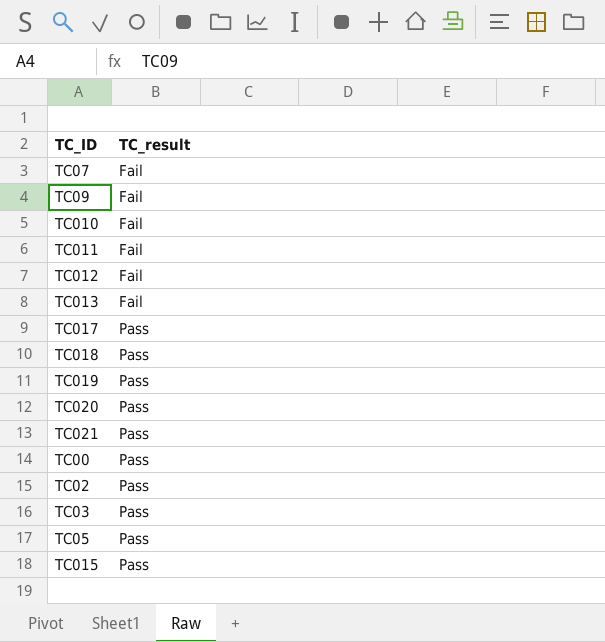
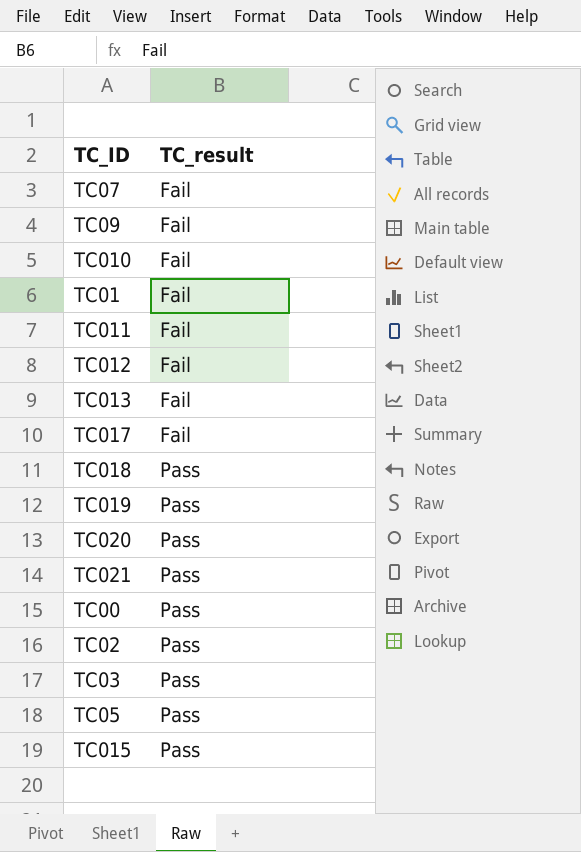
row TC01: none -> Fail
TC017 | TC_result: Pass -> Fail

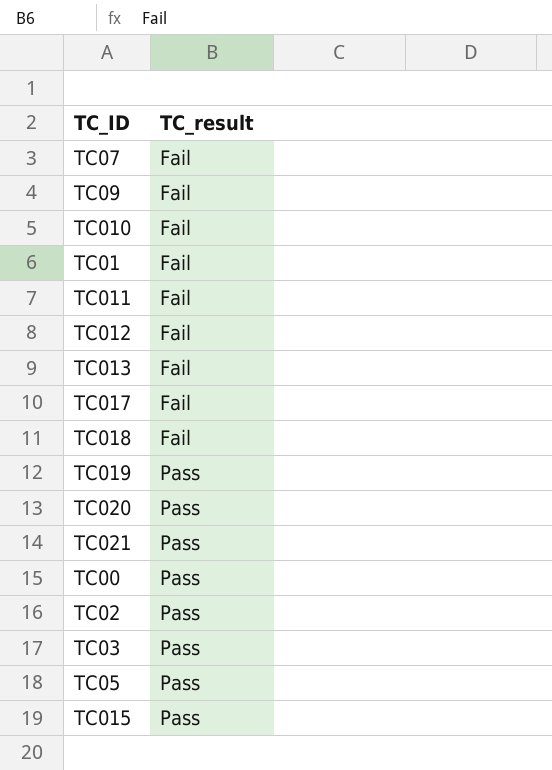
TC018 | TC_result: Pass -> Fail

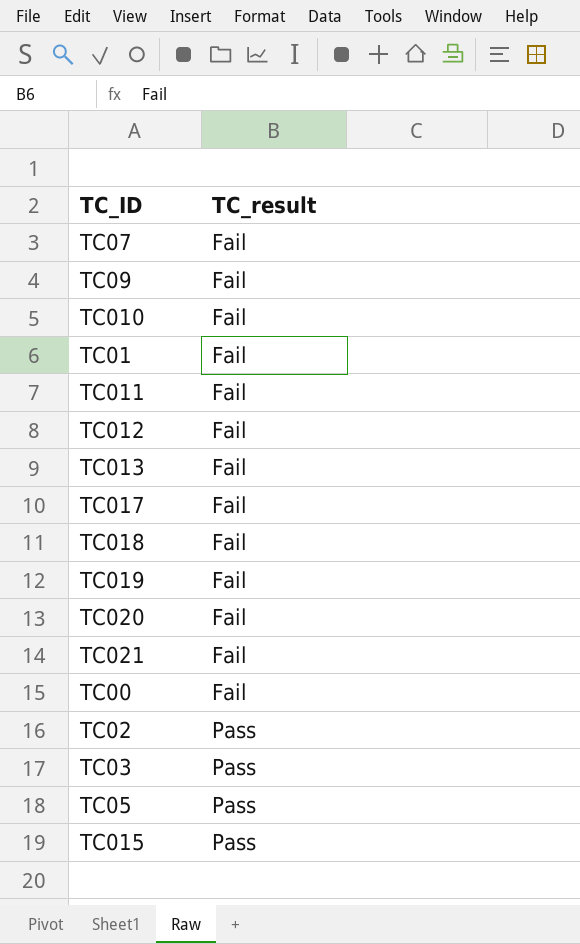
TC019 | TC_result: Pass -> Fail
TC020 | TC_result: Pass -> Fail
TC021 | TC_result: Pass -> Fail
TC00 | TC_result: Pass -> Fail

